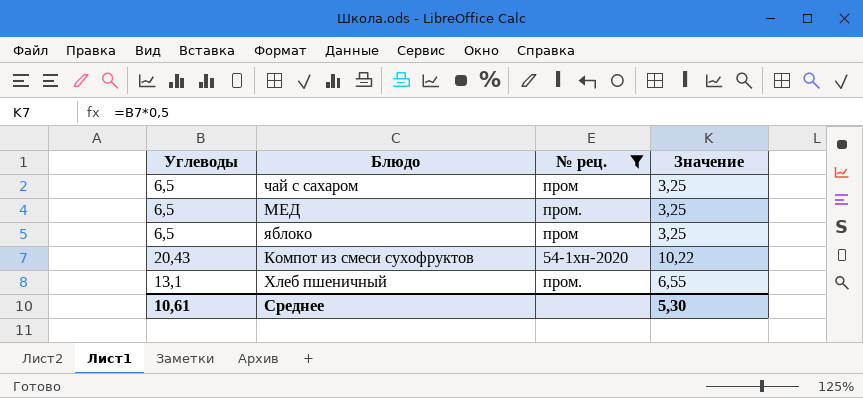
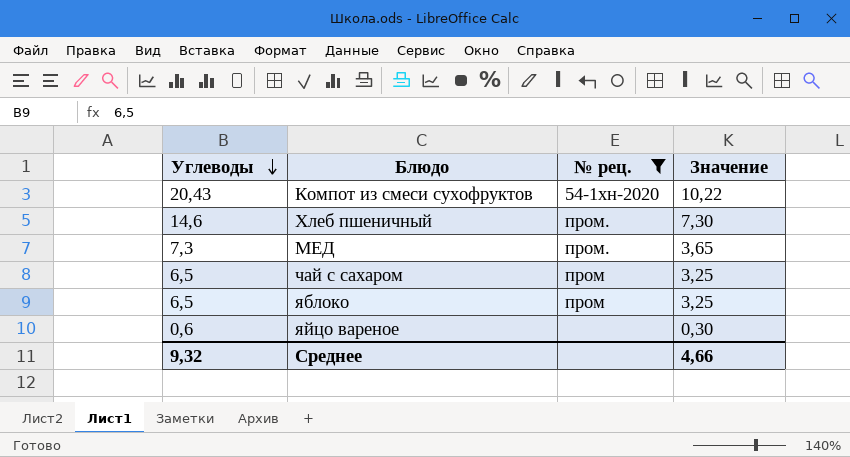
row order: none -> Углеводы descending
Хлеб пшеничный | Углеводы: 13,1 -> 14,6
Хлеб пшеничный | Значение: 6,55 -> 7,30
МЕД | Углеводы: 6,5 -> 7,3
МЕД | Значение: 3,25 -> 3,65
row яйцо вареное: none -> 0,6 | none | 0,30
Среднее | Углеводы: 10,61 -> 9,32
Среднее | Значение: 5,30 -> 4,66

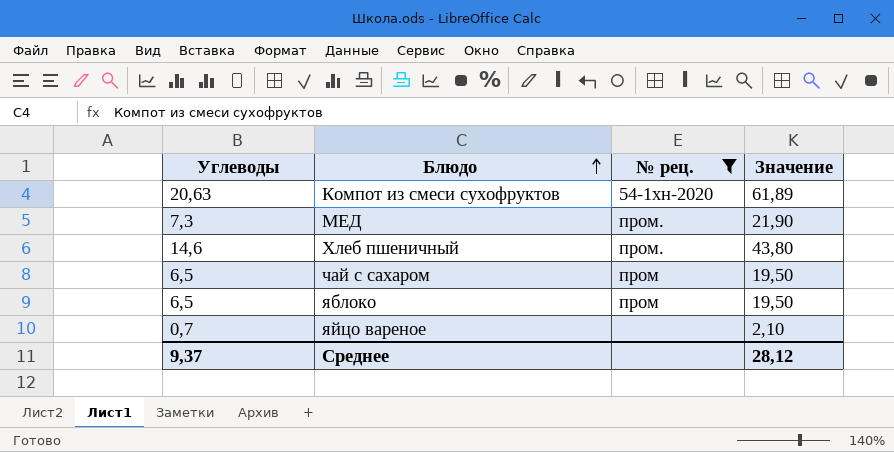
row order: Углеводы descending -> Блюдо ascending
column Значение | formula: [Углеводы] * 0,5 -> [Углеводы] * 3
Компот из смеси сухофруктов | Углеводы: 20,43 -> 20,63
яйцо вареное | Углеводы: 0,6 -> 0,7
Среднее | Углеводы: 9,32 -> 9,37
Среднее | Значение: 4,66 -> 28,12

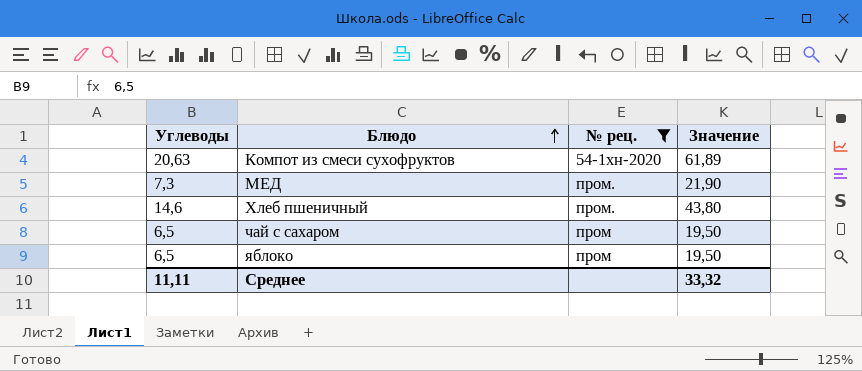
row яйцо вареное: 0,7 | none | 2,10 -> none
Среднее | Углеводы: 9,37 -> 11,11
Среднее | Значение: 28,12 -> 33,32

